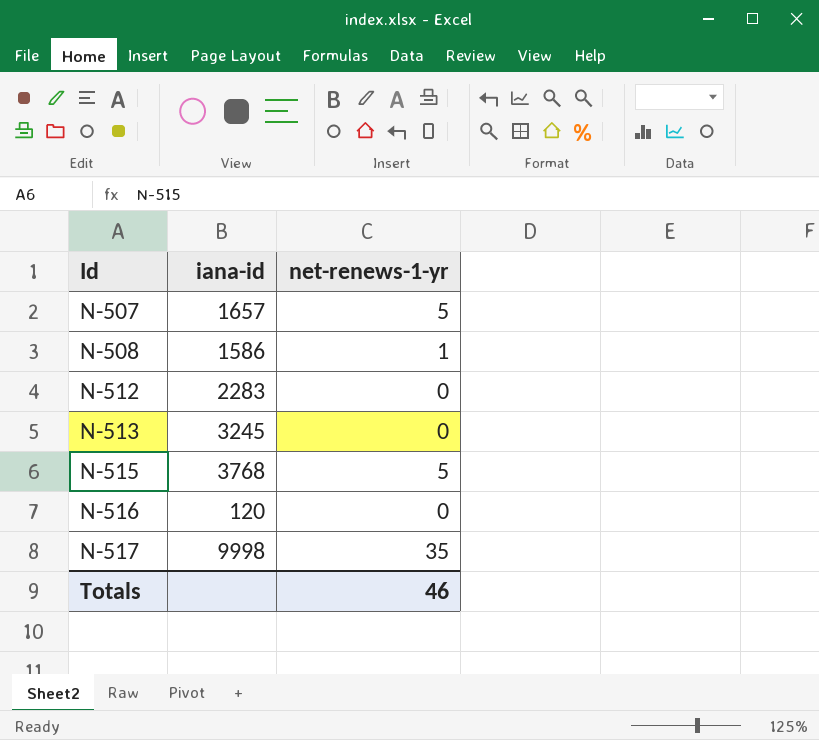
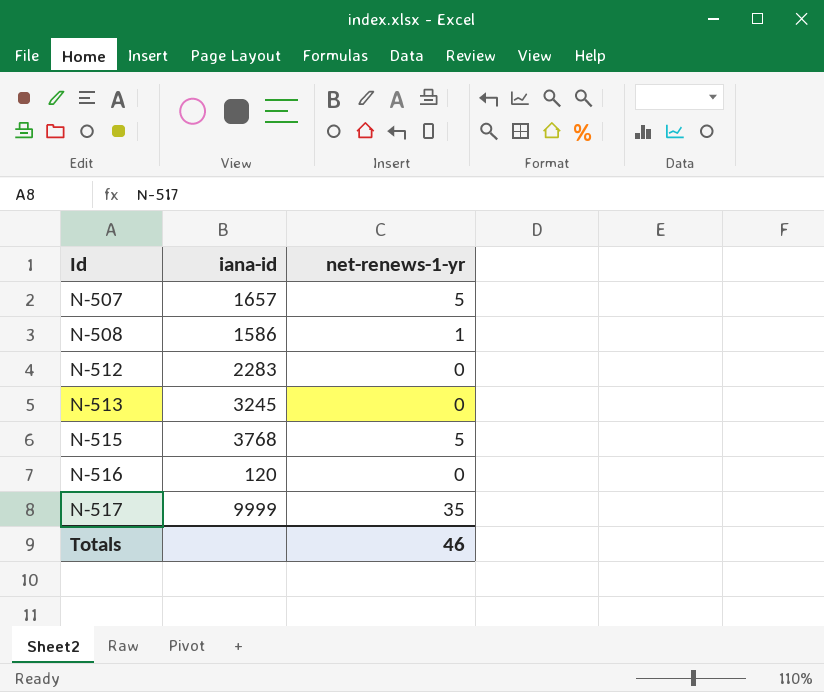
N-517 | iana-id: 9998 -> 9999

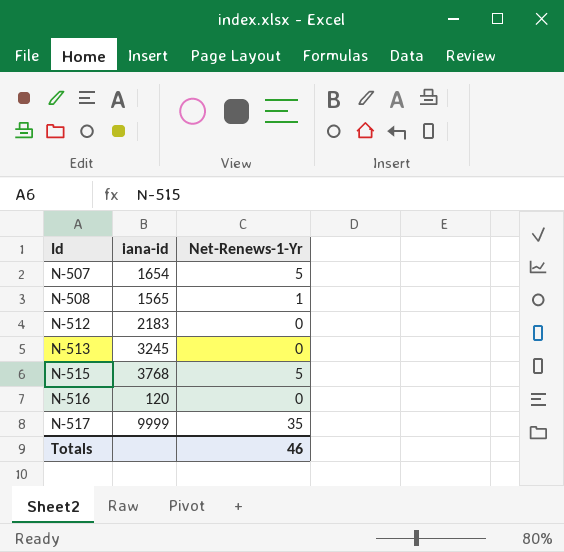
column name: net-renews-1-yr -> Net-Renews-1-Yr
N-507 | iana-id: 1657 -> 1654
N-508 | iana-id: 1586 -> 1565
N-512 | iana-id: 2283 -> 2183

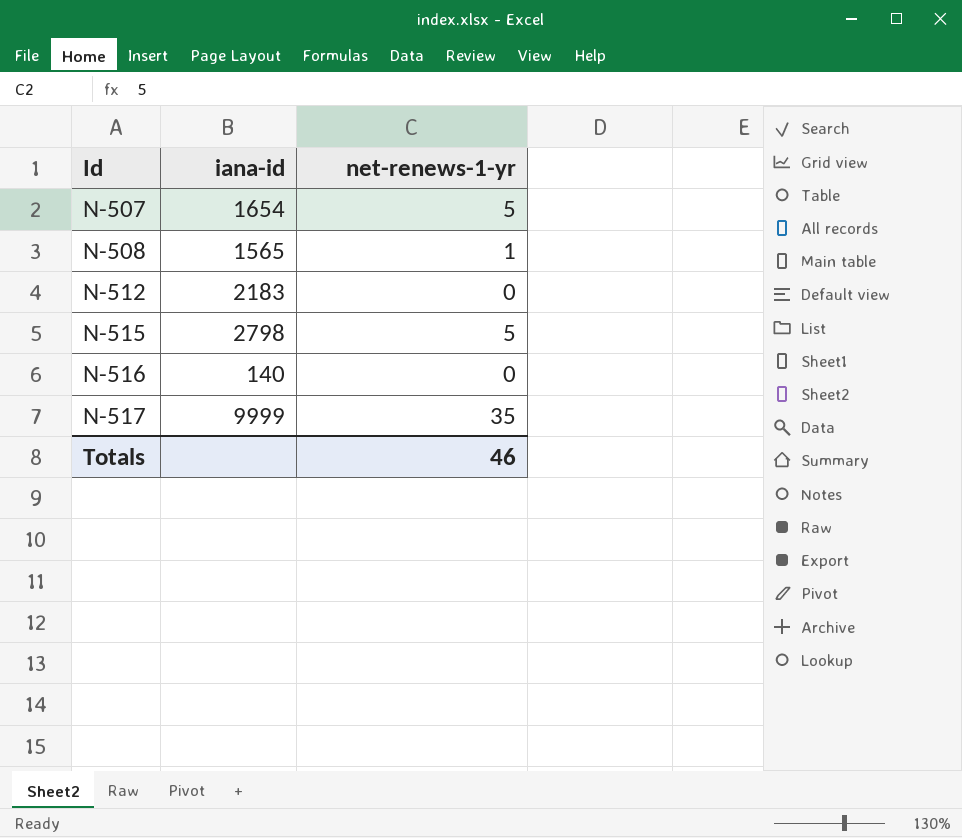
column name: Net-Renews-1-Yr -> net-renews-1-yr
row N-513: 3245 | 0 -> none
N-515 | iana-id: 3768 -> 2798
N-516 | iana-id: 120 -> 140

